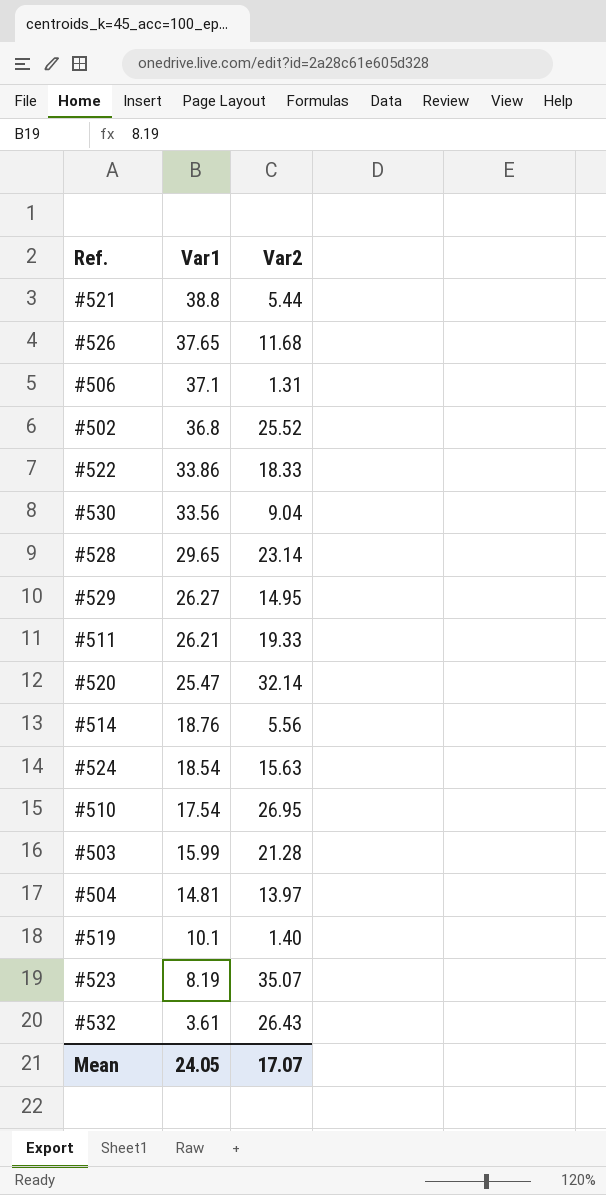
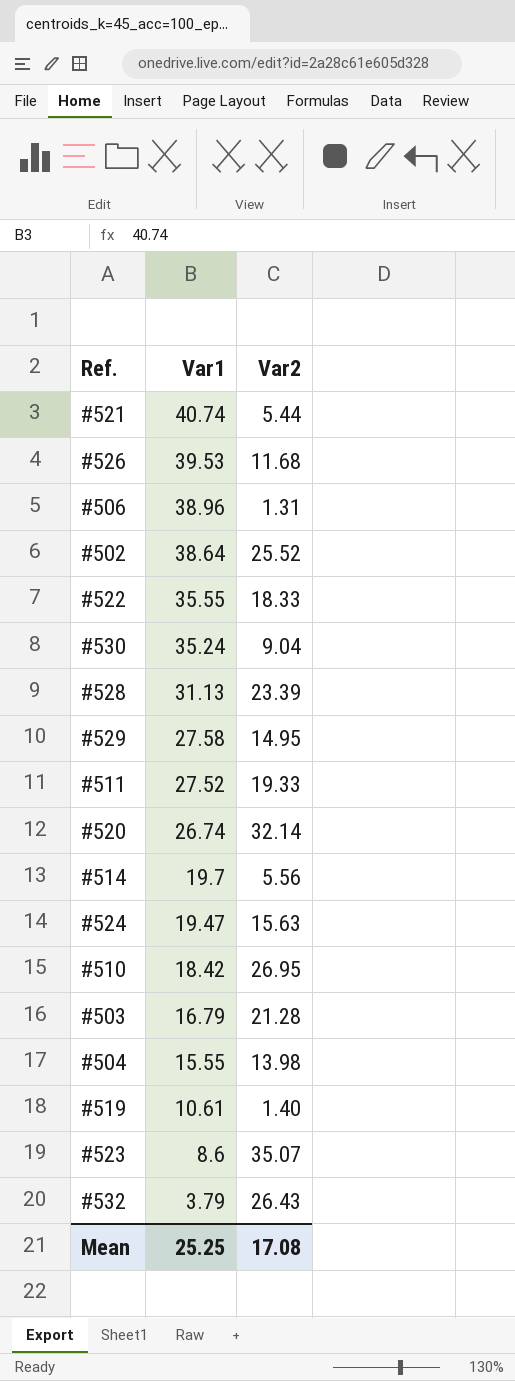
#521 | Var1: 38.8 -> 40.74
#526 | Var1: 37.65 -> 39.53
#506 | Var1: 37.1 -> 38.96
#502 | Var1: 36.8 -> 38.64
#522 | Var1: 33.86 -> 35.55
#530 | Var1: 33.56 -> 35.24
#528 | Var1: 29.65 -> 31.13
#528 | Var2: 23.14 -> 23.39
#529 | Var1: 26.27 -> 27.58
#511 | Var1: 26.21 -> 27.52
#520 | Var1: 25.47 -> 26.74
#514 | Var1: 18.76 -> 19.7
#524 | Var1: 18.54 -> 19.47
#510 | Var1: 17.54 -> 18.42
#503 | Var1: 15.99 -> 16.79
#504 | Var1: 14.81 -> 15.55
#504 | Var2: 13.97 -> 13.98
#519 | Var1: 10.1 -> 10.61
#523 | Var1: 8.19 -> 8.6
#532 | Var1: 3.61 -> 3.79
Mean | Var1: 24.05 -> 25.25
Mean | Var2: 17.07 -> 17.08

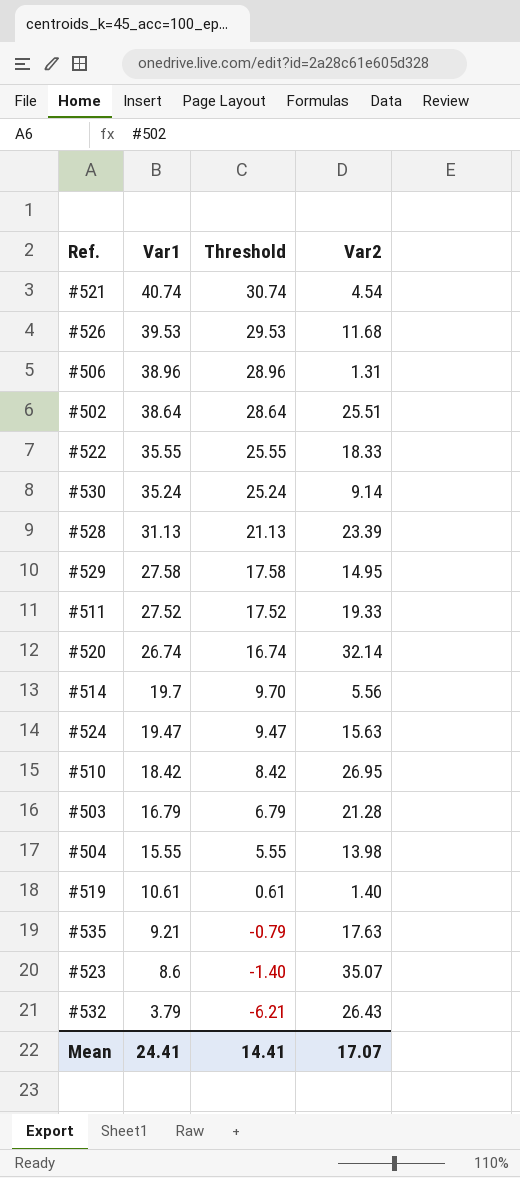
column Threshold | formula: none -> [Var1] - 10
#521 | Var2: 5.44 -> 4.54
#502 | Var2: 25.52 -> 25.51
#530 | Var2: 9.04 -> 9.14
row #535: none -> 9.21 | -0.79 | 17.63
Mean | Var1: 25.25 -> 24.41
Mean | Var2: 17.08 -> 17.07

